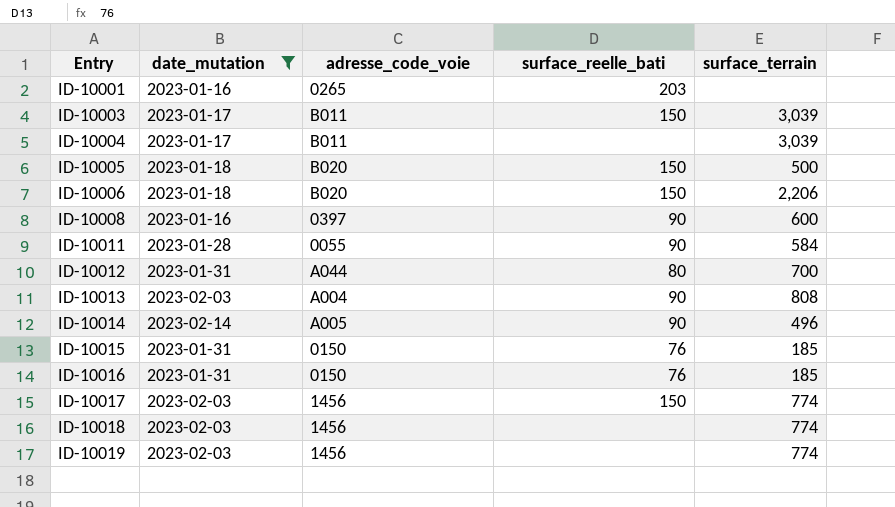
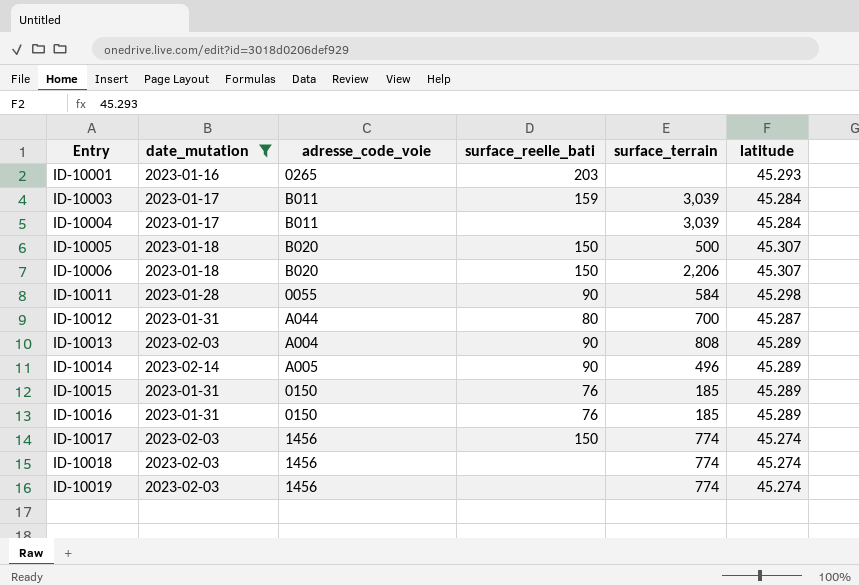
column latitude | position: none -> 6
row ID-10008: 2023-01-16 | 0397 | 90 | 600 -> none
ID-10003 | surface_reelle_bati: 150 -> 159

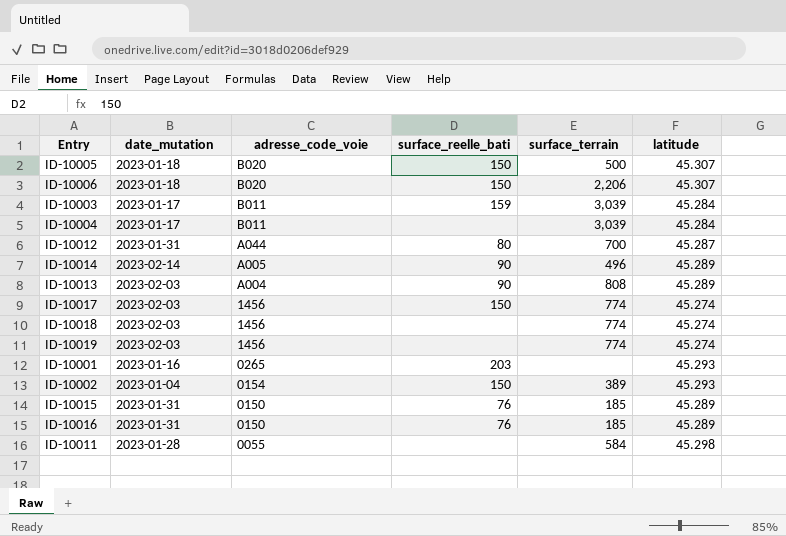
filter: date_mutation != 2023-01-04 -> none
row order: Entry ascending -> adresse_code_voie descending
ID-10011 | surface_reelle_bati: 90 -> none

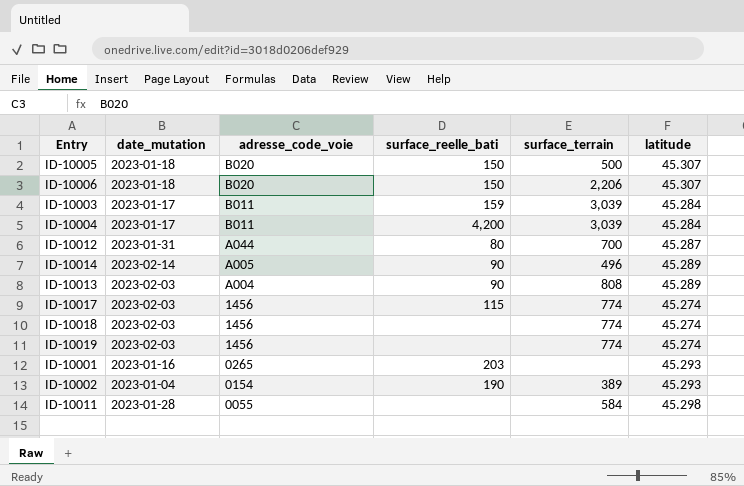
row ID-10015: 2023-01-31 | 0150 | 76 | 185 | 45.289 -> none
row ID-10016: 2023-01-31 | 0150 | 76 | 185 | 45.289 -> none
ID-10004 | surface_reelle_bati: none -> 4,200
ID-10017 | surface_reelle_bati: 150 -> 115
ID-10002 | surface_reelle_bati: 150 -> 190

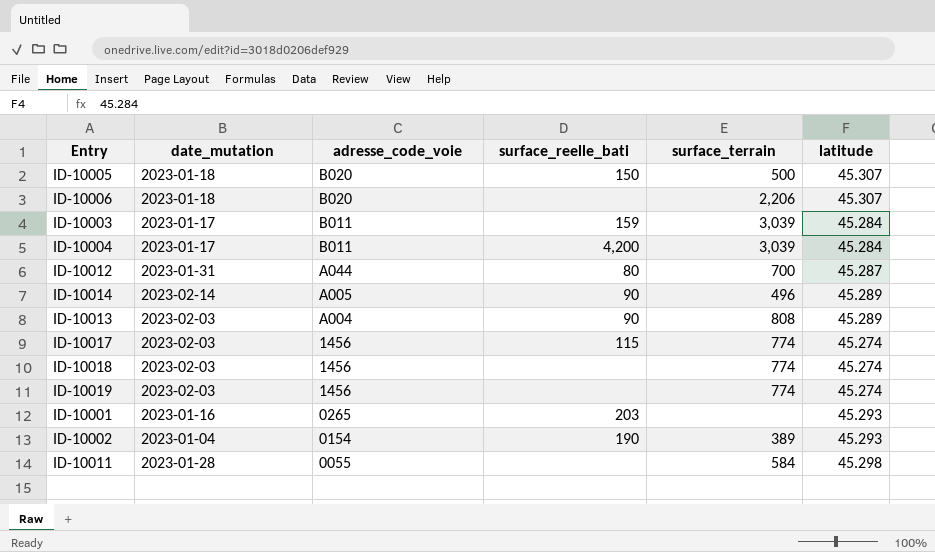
ID-10006 | surface_reelle_bati: 150 -> none

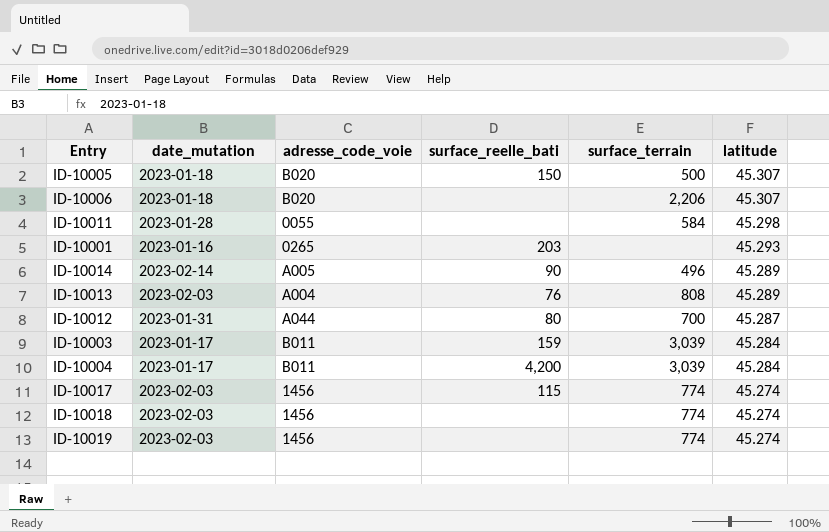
row order: adresse_code_voie descending -> latitude descending
row ID-10002: 2023-01-04 | 0154 | 190 | 389 | 45.293 -> none
ID-10013 | surface_reelle_bati: 90 -> 76

